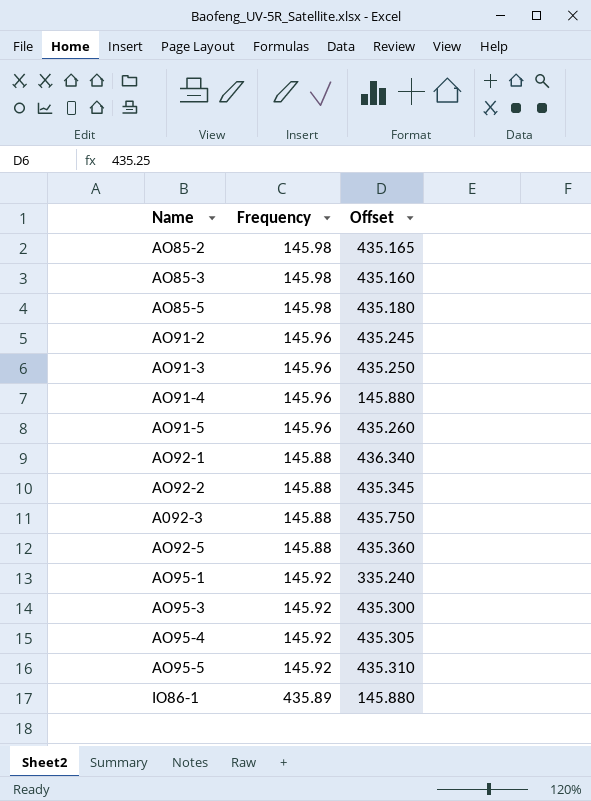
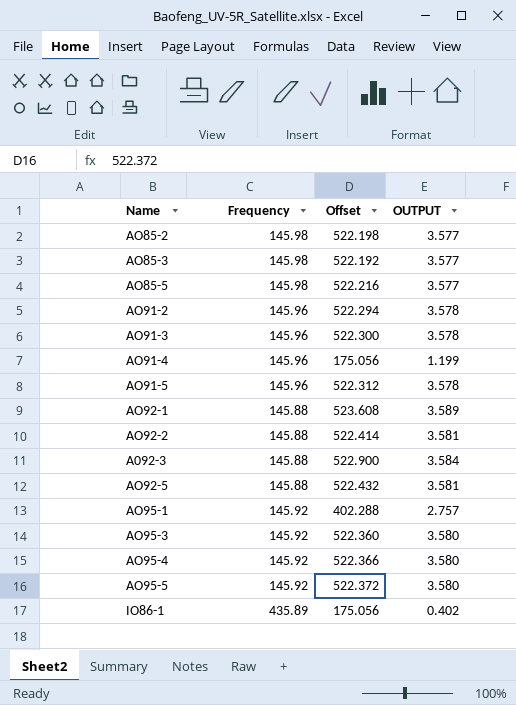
column OUTPUT | formula: none -> [Offset] / [Frequency]
AO85-2 | Offset: 435.165 -> 522.198
AO85-3 | Offset: 435.160 -> 522.192
AO85-5 | Offset: 435.180 -> 522.216
AO91-2 | Offset: 435.245 -> 522.294
AO91-3 | Offset: 435.250 -> 522.300
AO91-4 | Offset: 145.880 -> 175.056
AO91-5 | Offset: 435.260 -> 522.312
AO92-1 | Offset: 436.340 -> 523.608
AO92-2 | Offset: 435.345 -> 522.414
A092-3 | Offset: 435.750 -> 522.900
AO92-5 | Offset: 435.360 -> 522.432
AO95-1 | Offset: 335.240 -> 402.288
AO95-3 | Offset: 435.300 -> 522.360
AO95-4 | Offset: 435.305 -> 522.366
AO95-5 | Offset: 435.310 -> 522.372
IO86-1 | Offset: 145.880 -> 175.056

